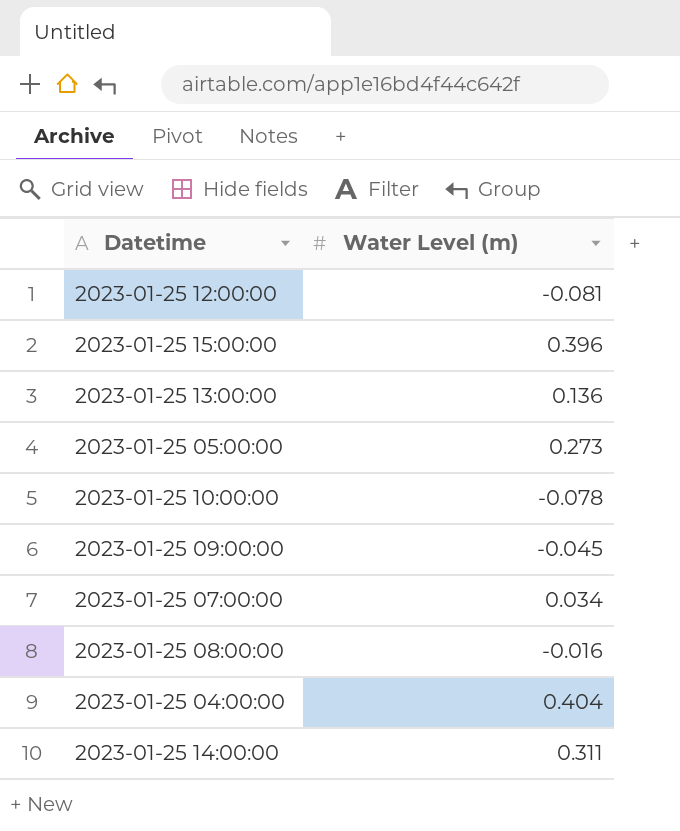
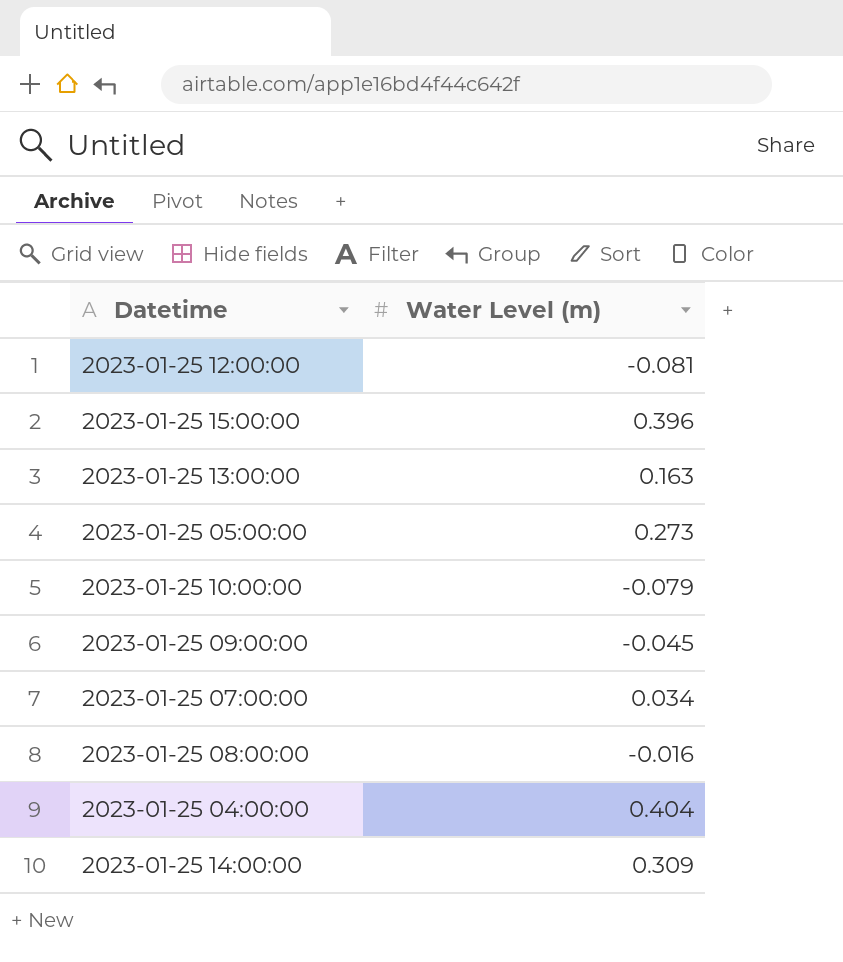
2023-01-25 13:00:00 | Water Level (m): 0.136 -> 0.163
2023-01-25 10:00:00 | Water Level (m): -0.078 -> -0.079
2023-01-25 14:00:00 | Water Level (m): 0.311 -> 0.309

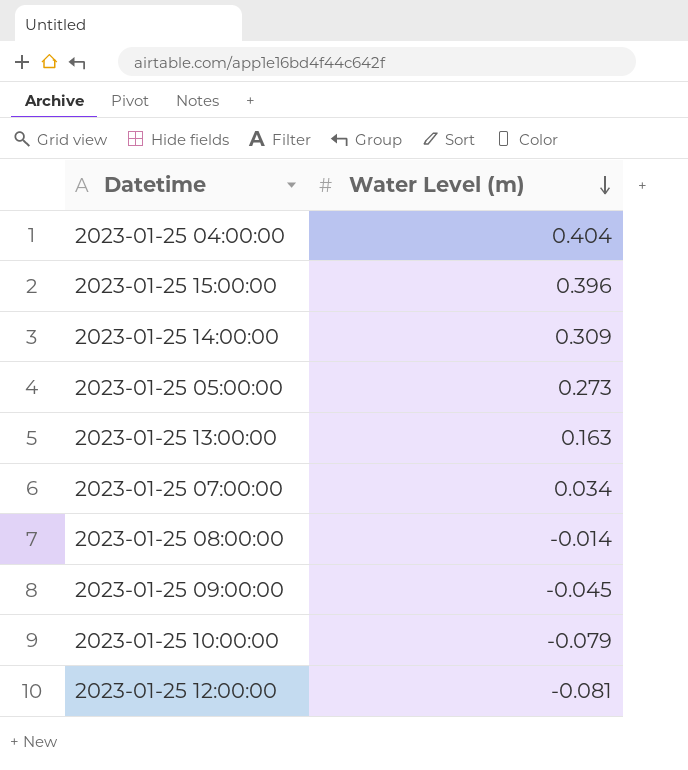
row order: none -> Water Level (m) descending
2023-01-25 08:00:00 | Water Level (m): -0.016 -> -0.014

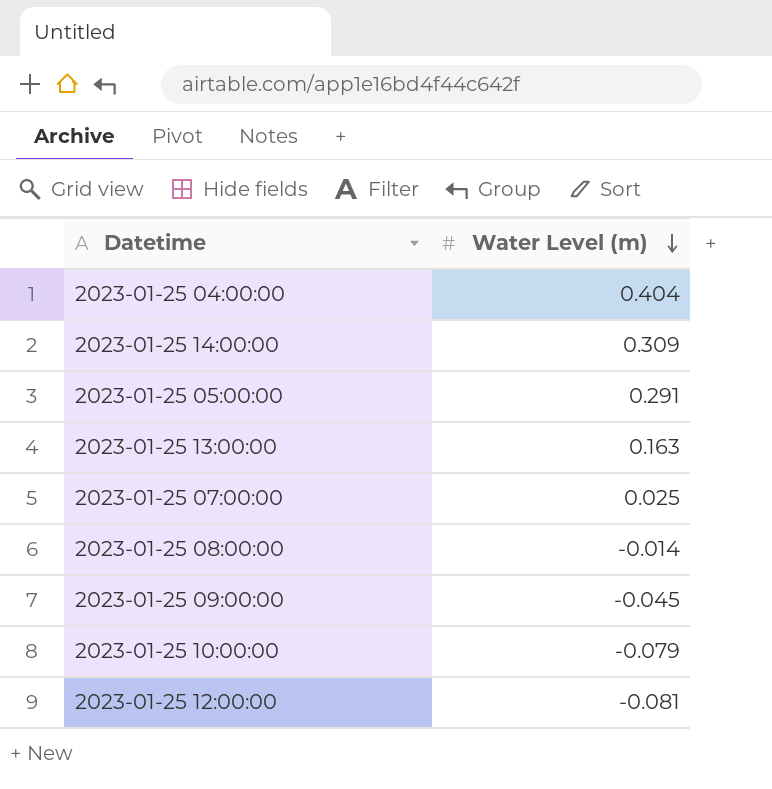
row 2023-01-25 15:00:00: 0.396 -> none
2023-01-25 05:00:00 | Water Level (m): 0.273 -> 0.291
2023-01-25 07:00:00 | Water Level (m): 0.034 -> 0.025

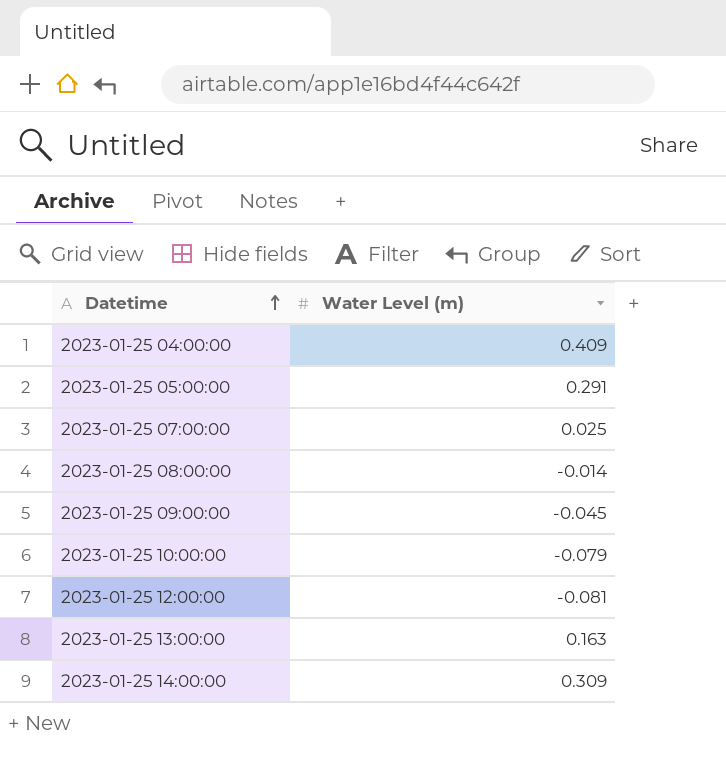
row order: Water Level (m) descending -> Datetime ascending
2023-01-25 04:00:00 | Water Level (m): 0.404 -> 0.409

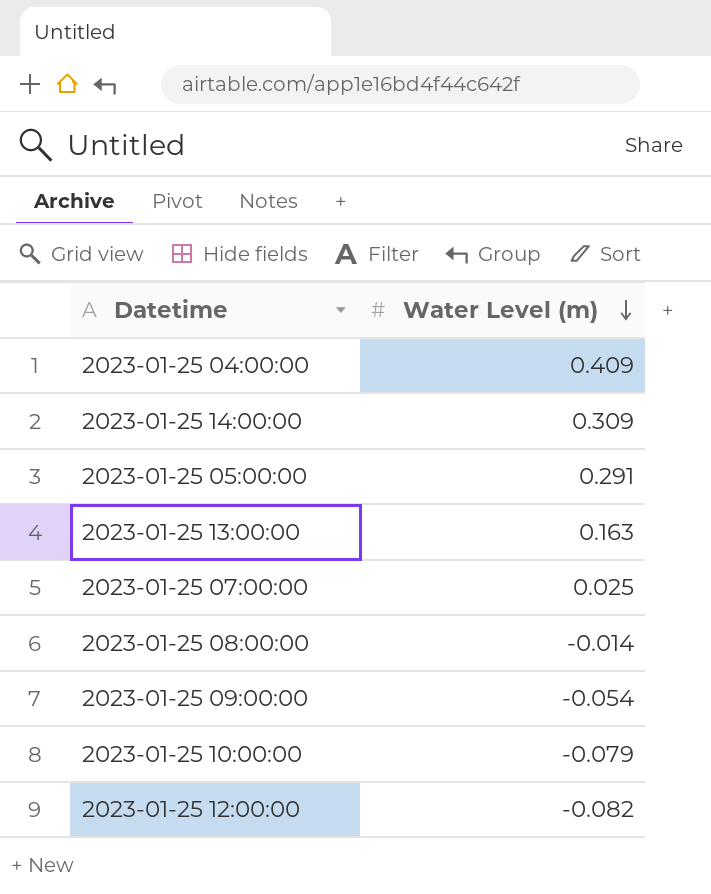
row order: Datetime ascending -> Water Level (m) descending
2023-01-25 09:00:00 | Water Level (m): -0.045 -> -0.054
2023-01-25 12:00:00 | Water Level (m): -0.081 -> -0.082

